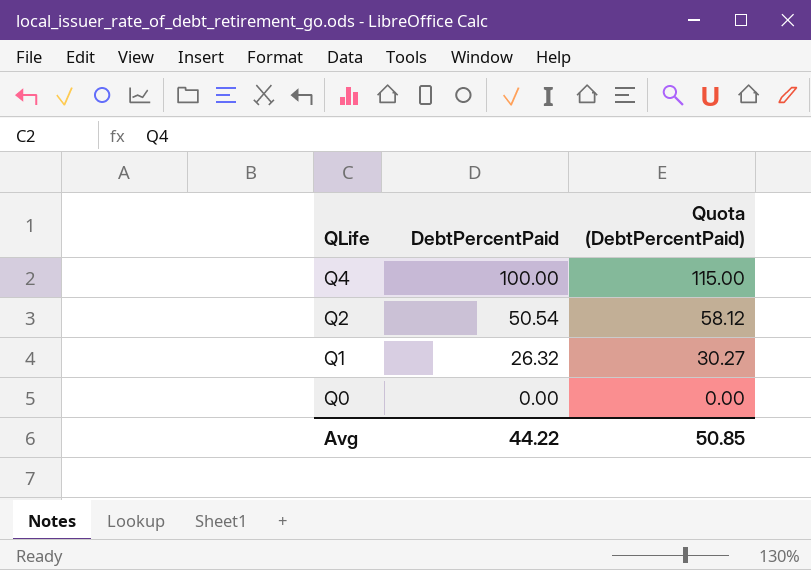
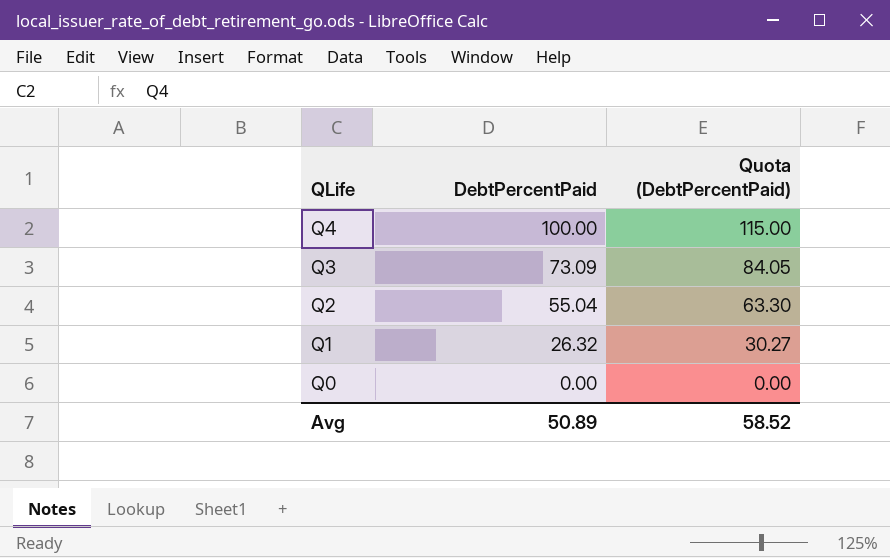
row Q3: none -> 73.09 | 84.05
Q2 | DebtPercentPaid: 50.54 -> 55.04
Q2 | Quota (DebtPercentPaid): 58.12 -> 63.30
Avg | DebtPercentPaid: 44.22 -> 50.89
Avg | Quota (DebtPercentPaid): 50.85 -> 58.52

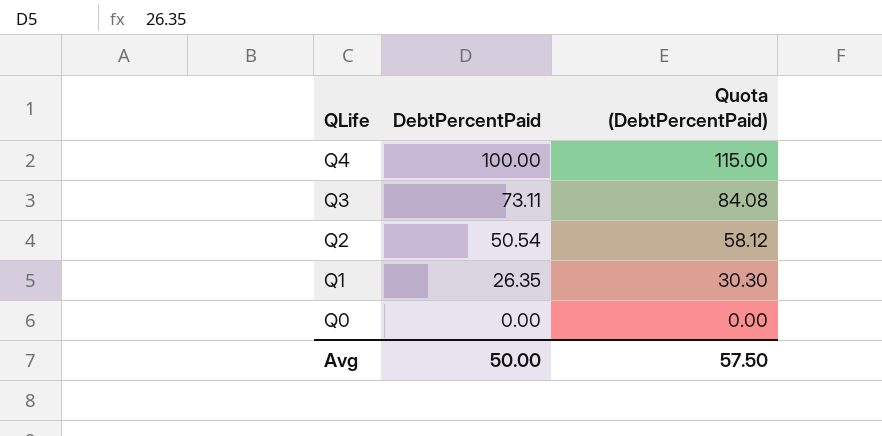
Q3 | DebtPercentPaid: 73.09 -> 73.11
Q3 | Quota (DebtPercentPaid): 84.05 -> 84.08
Q2 | DebtPercentPaid: 55.04 -> 50.54
Q2 | Quota (DebtPercentPaid): 63.30 -> 58.12
Q1 | DebtPercentPaid: 26.32 -> 26.35
Q1 | Quota (DebtPercentPaid): 30.27 -> 30.30
Avg | DebtPercentPaid: 50.89 -> 50.00
Avg | Quota (DebtPercentPaid): 58.52 -> 57.50

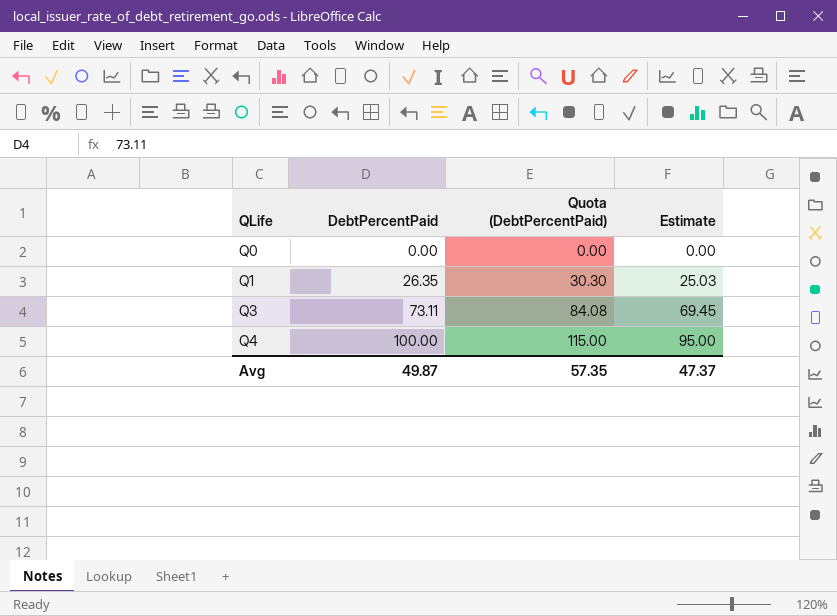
row order: QLife descending -> QLife ascending
column Estimate | formula: none -> [DebtPercentPaid] * 0.95
row Q2: 50.54 | 58.12 -> none
Avg | DebtPercentPaid: 50.00 -> 49.87
Avg | Quota (DebtPercentPaid): 57.50 -> 57.35

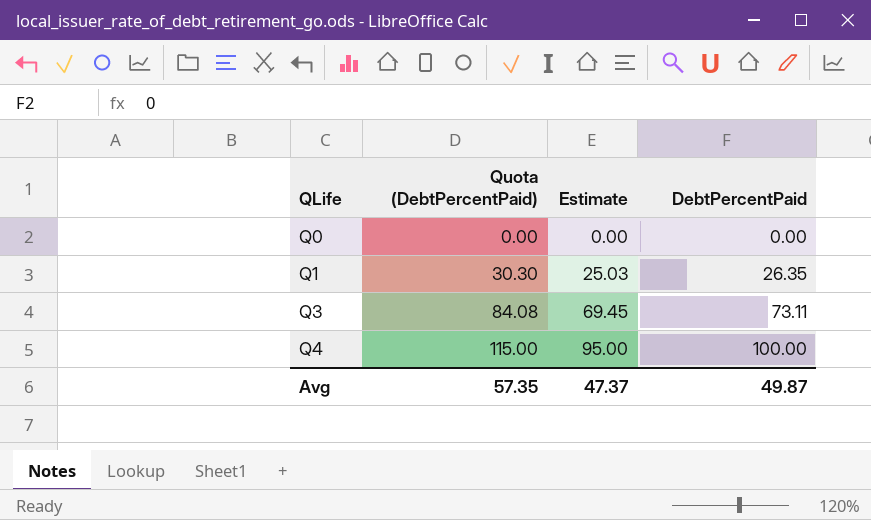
column DebtPercentPaid | position: 2 -> 4

